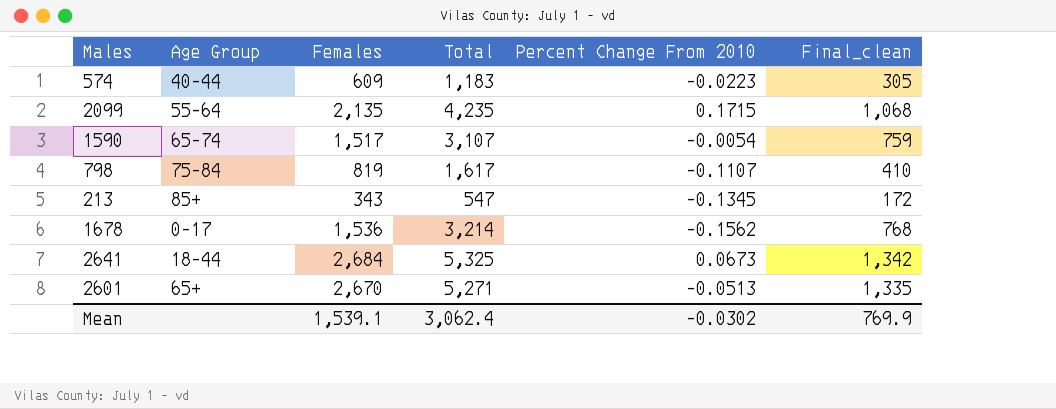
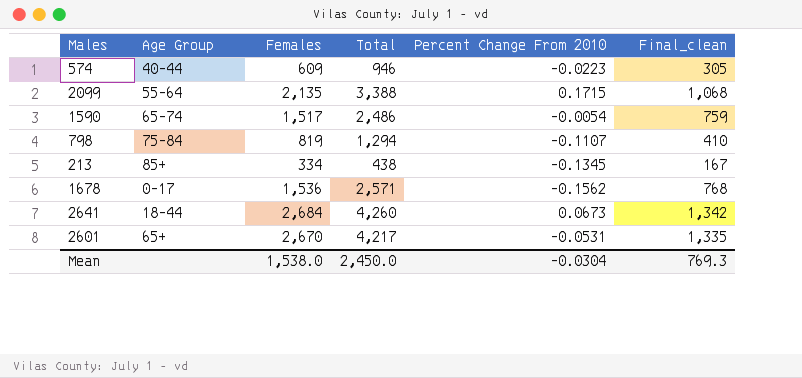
574 | Total: 1,183 -> 946
2099 | Total: 4,235 -> 3,388
1590 | Total: 3,107 -> 2,486
798 | Total: 1,617 -> 1,294
213 | Females: 343 -> 334
213 | Total: 547 -> 438
213 | Final_clean: 172 -> 167
1678 | Total: 3,214 -> 2,571
2641 | Total: 5,325 -> 4,260
2601 | Total: 5,271 -> 4,217
2601 | Percent Change From 2010: -0.0513 -> -0.0531
Mean | Females: 1,539.1 -> 1,538.0
Mean | Total: 3,062.4 -> 2,450.0
Mean | Percent Change From 2010: -0.0302 -> -0.0304
Mean | Final_clean: 769.9 -> 769.3

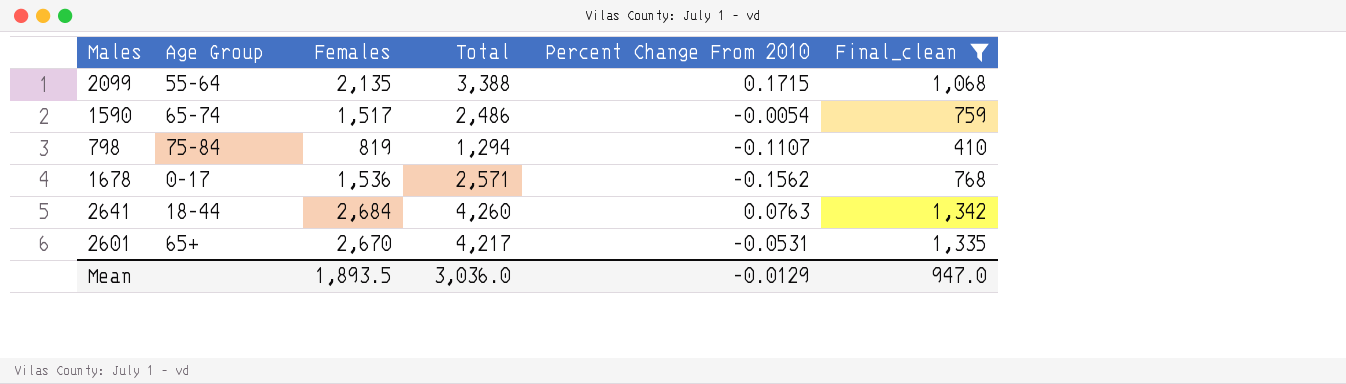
filter: none -> Final_clean >= 410
2641 | Percent Change From 2010: 0.0673 -> 0.0763
Mean | Females: 1,538.0 -> 1,893.5
Mean | Total: 2,450.0 -> 3,036.0
Mean | Percent Change From 2010: -0.0304 -> -0.0129
Mean | Final_clean: 769.3 -> 947.0

